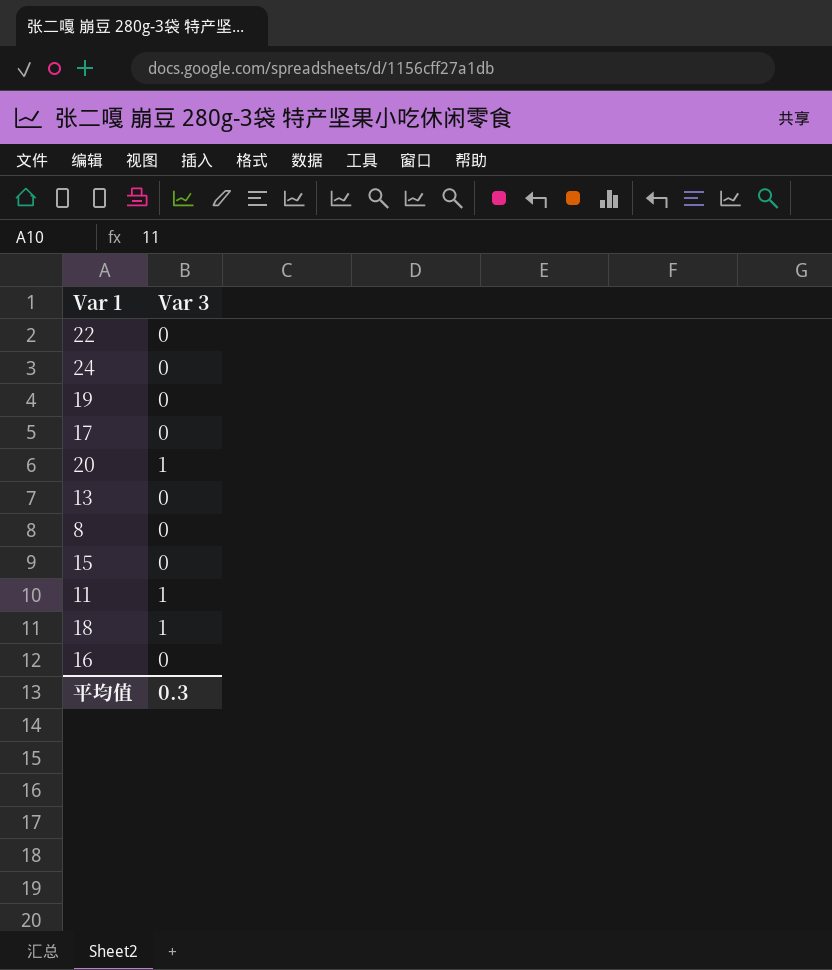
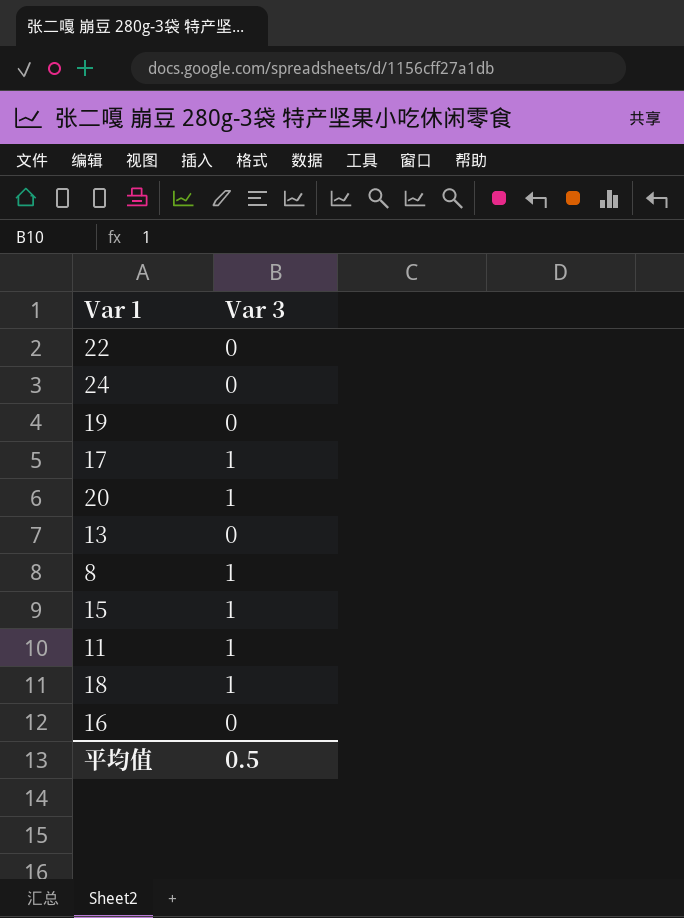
17 | Var 3: 0 -> 1
8 | Var 3: 0 -> 1
15 | Var 3: 0 -> 1
平均值 | Var 3: 0.3 -> 0.5

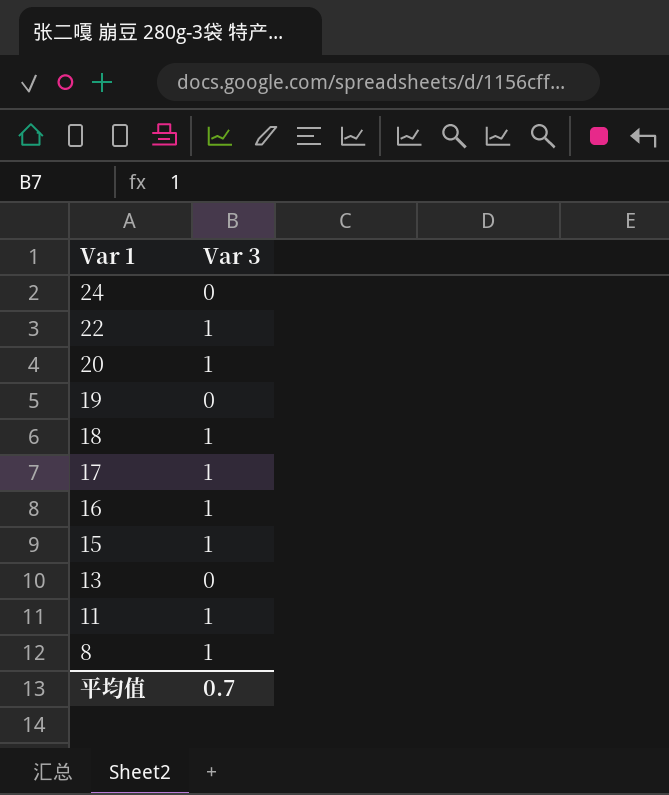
row order: none -> Var 1 descending
22 | Var 3: 0 -> 1
16 | Var 3: 0 -> 1
平均值 | Var 3: 0.5 -> 0.7

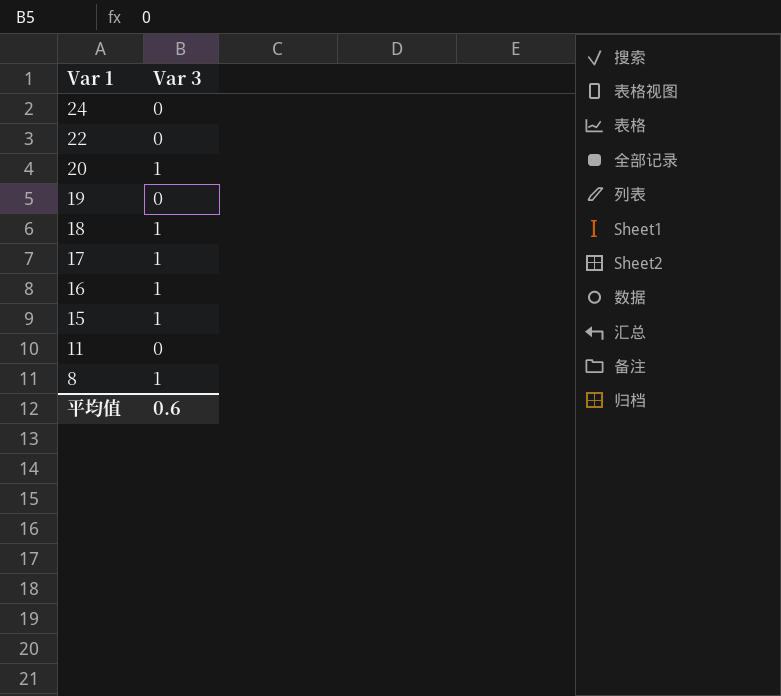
row 13: 0 -> none
22 | Var 3: 1 -> 0
11 | Var 3: 1 -> 0
平均值 | Var 3: 0.7 -> 0.6

